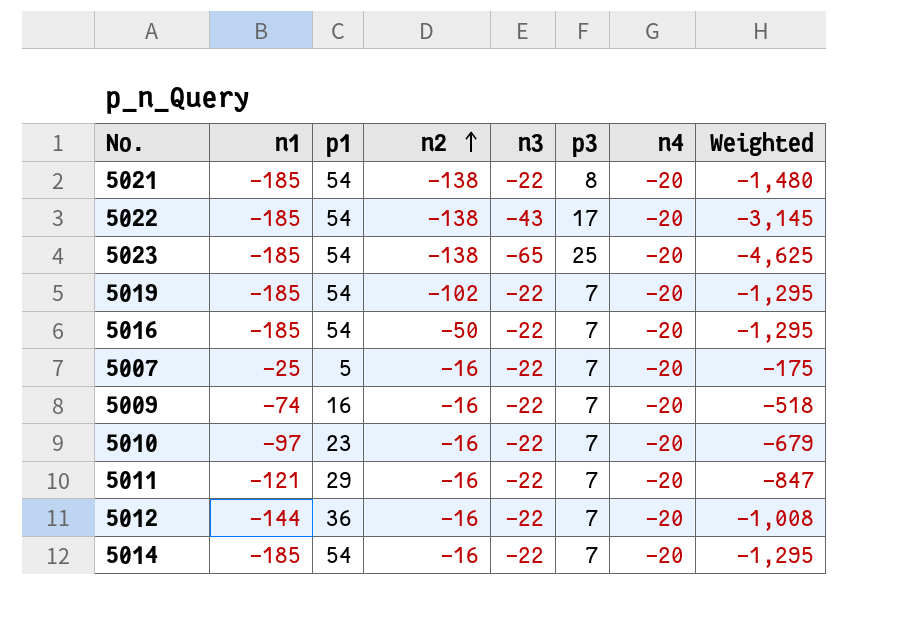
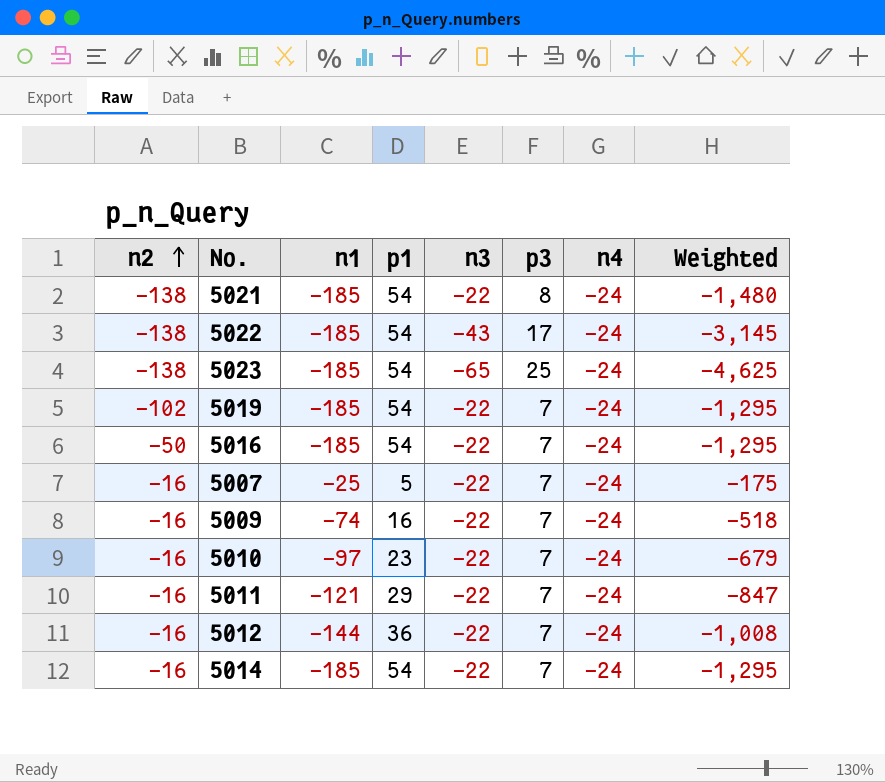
column n2 | position: 4 -> 1
5021 | n4: -20 -> -24
5022 | n4: -20 -> -24
5023 | n4: -20 -> -24
5019 | n4: -20 -> -24
5016 | n4: -20 -> -24
5007 | n4: -20 -> -24
5009 | n4: -20 -> -24
5010 | n4: -20 -> -24
5011 | n4: -20 -> -24
5012 | n4: -20 -> -24
5014 | n4: -20 -> -24

